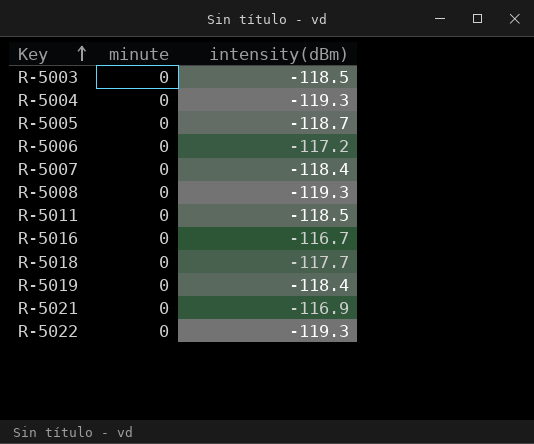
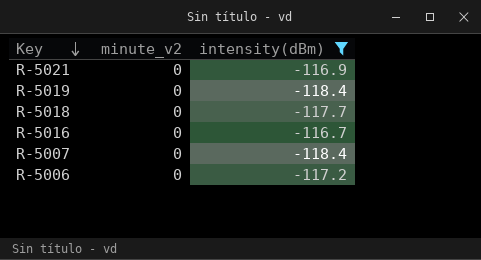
filter: none -> intensity(dBm) >= -118.4
row order: Key ascending -> Key descending
column name: minute -> minute_v2

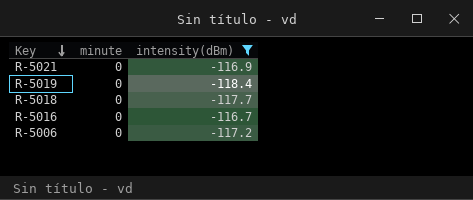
column name: minute_v2 -> minute
row R-5007: 0 | -118.4 -> none

